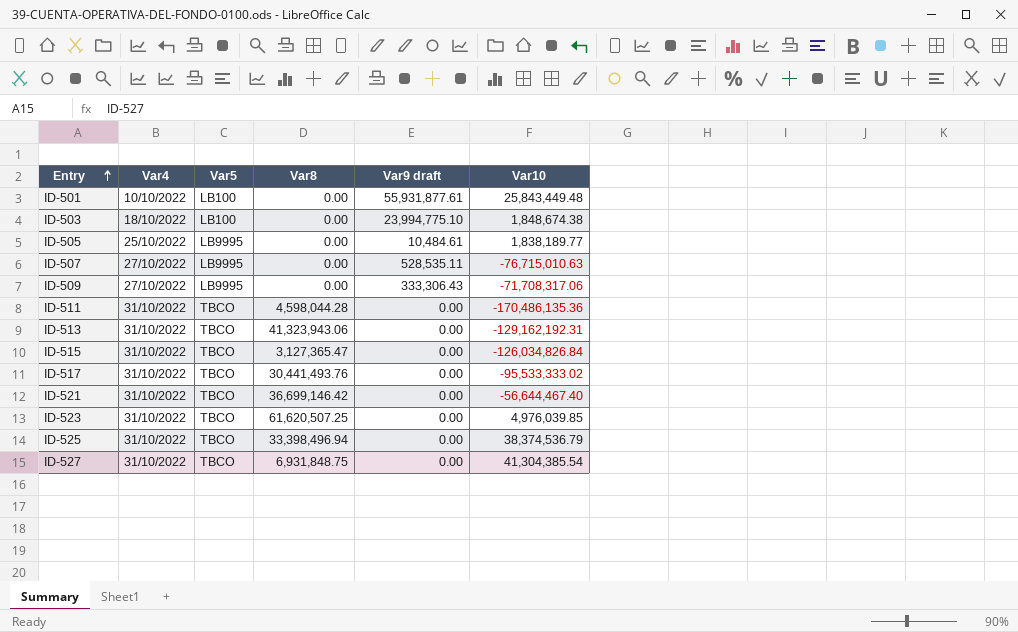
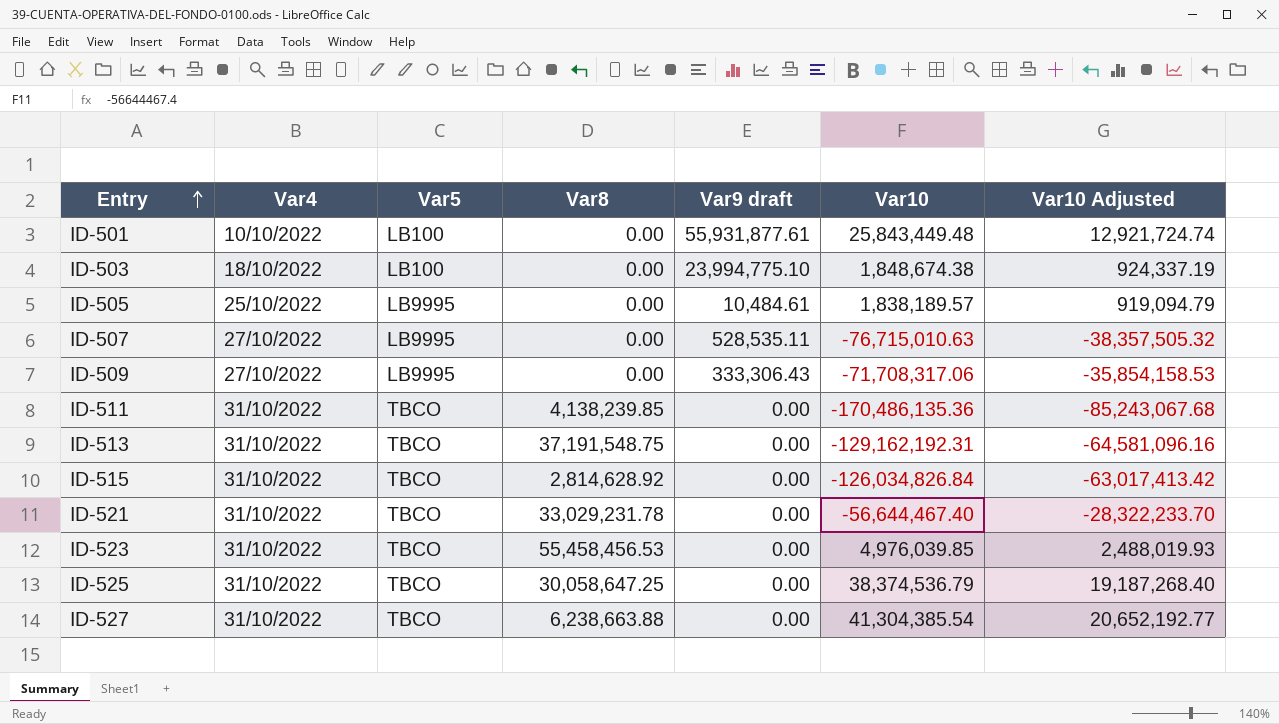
column Var10 Adjusted | formula: none -> [Var10] * 0.5
row ID-517: 31/10/2022 | TBCO | 30,441,493.76 | 0.00 | -95,533,333.02 -> none
ID-505 | Var10: 1,838,189.77 -> 1,838,189.57
ID-511 | Var8: 4,598,044.28 -> 4,138,239.85
ID-513 | Var8: 41,323,943.06 -> 37,191,548.75
ID-515 | Var8: 3,127,365.47 -> 2,814,628.92
ID-521 | Var8: 36,699,146.42 -> 33,029,231.78
ID-523 | Var8: 61,620,507.25 -> 55,458,456.53
ID-525 | Var8: 33,398,496.94 -> 30,058,647.25
ID-527 | Var8: 6,931,848.75 -> 6,238,663.88

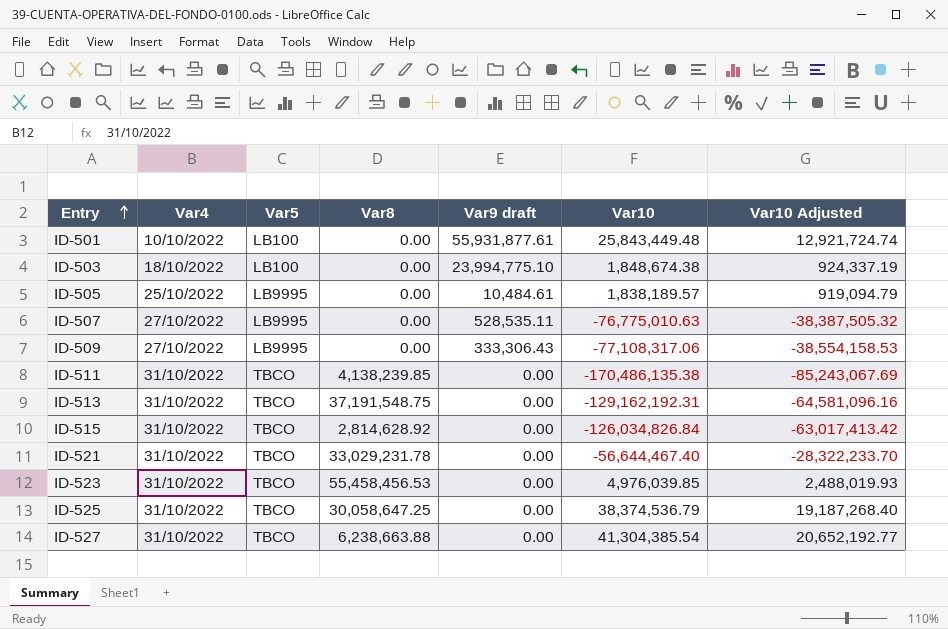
ID-507 | Var10: -76,715,010.63 -> -76,775,010.63
ID-507 | Var10 Adjusted: -38,357,505.32 -> -38,387,505.32
ID-509 | Var10: -71,708,317.06 -> -77,108,317.06
ID-509 | Var10 Adjusted: -35,854,158.53 -> -38,554,158.53
ID-511 | Var10: -170,486,135.36 -> -170,486,135.38
ID-511 | Var10 Adjusted: -85,243,067.68 -> -85,243,067.69

